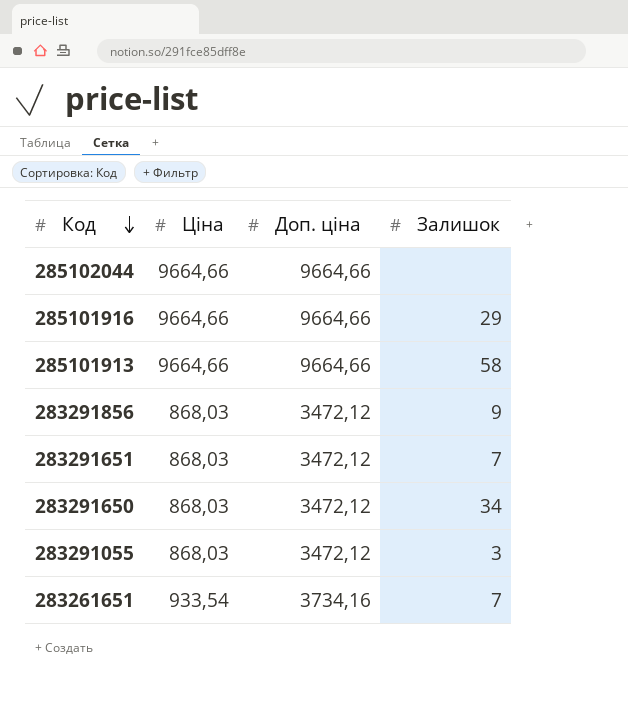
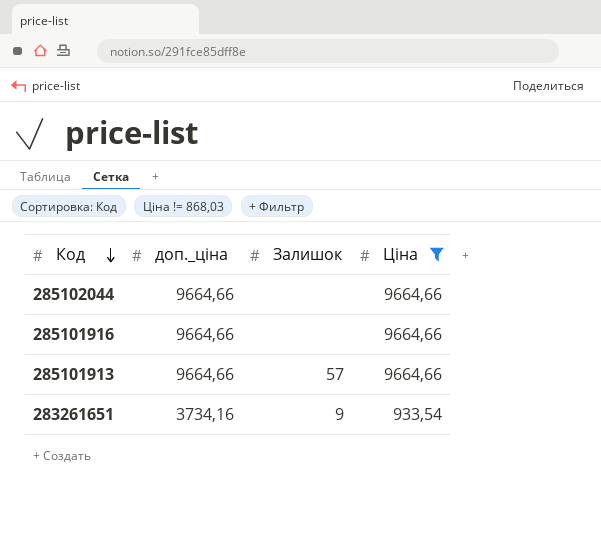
filter: none -> Ціна != 868,03
column name: Доп. ціна -> доп._ціна
column Ціна | position: 2 -> 4
285101916 | Залишок: 29 -> none
285101913 | Залишок: 58 -> 57
283261651 | Залишок: 7 -> 9

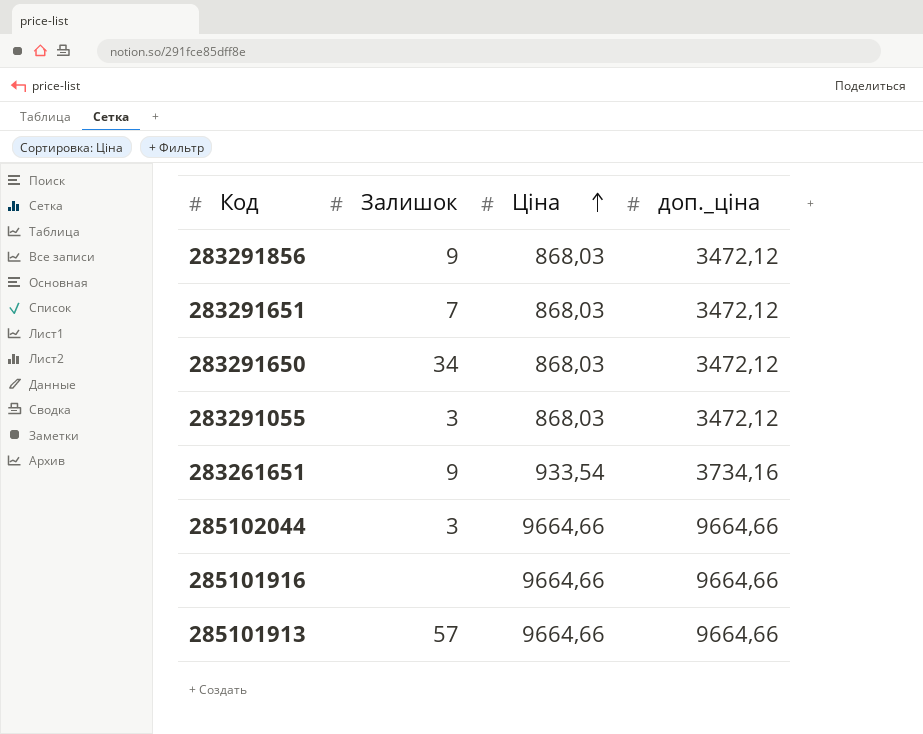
filter: Ціна != 868,03 -> none
row order: Код descending -> Ціна ascending
column доп._ціна | position: 2 -> 4
285102044 | Залишок: none -> 3

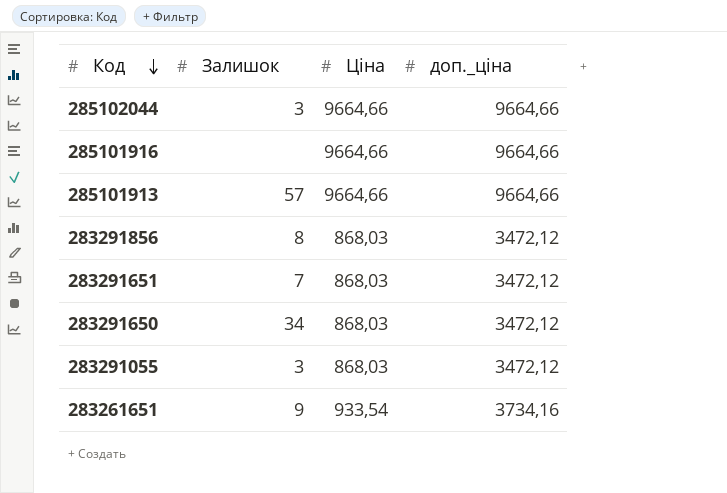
row order: Ціна ascending -> Код descending
283291856 | Залишок: 9 -> 8

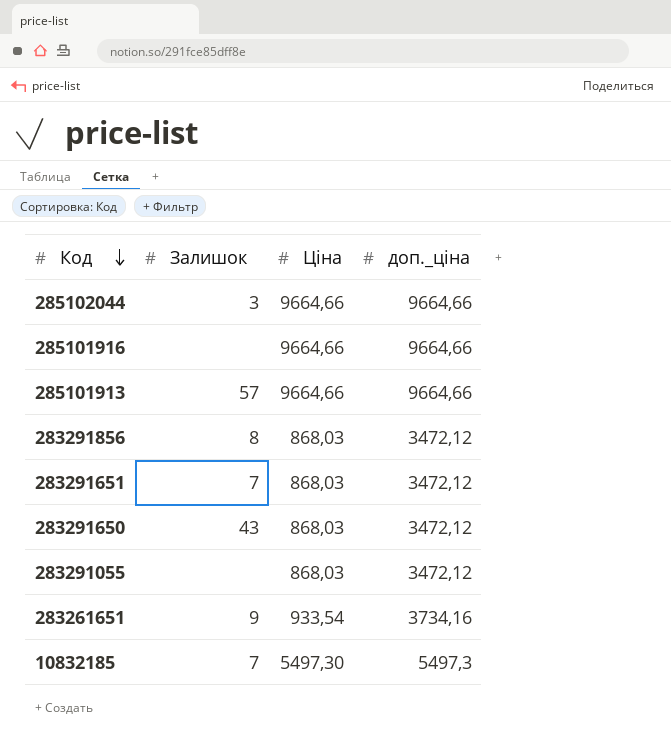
283291650 | Залишок: 34 -> 43
283291055 | Залишок: 3 -> none
row 10832185: none -> 7 | 5497,30 | 5497,3

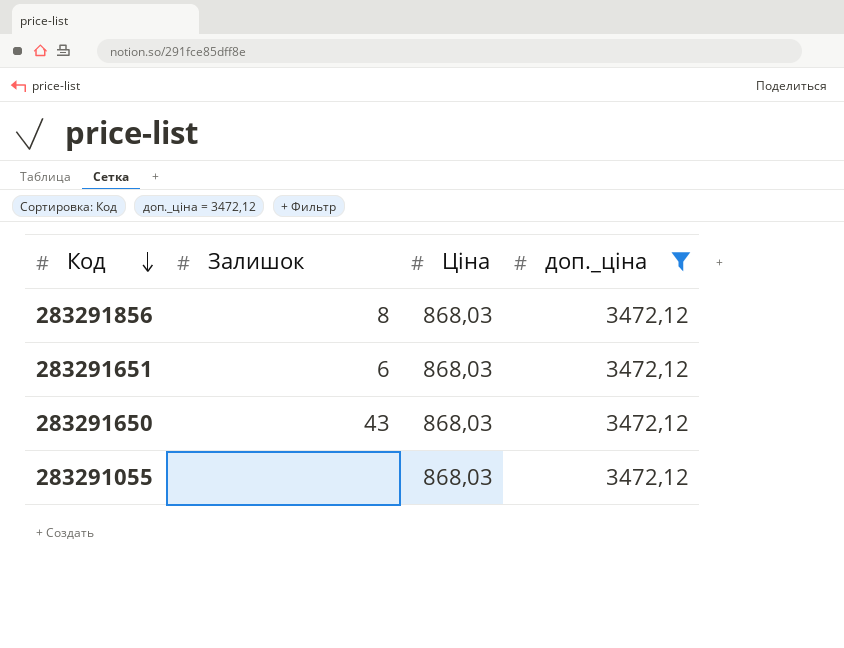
filter: none -> доп._ціна = 3472,12
283291651 | Залишок: 7 -> 6

